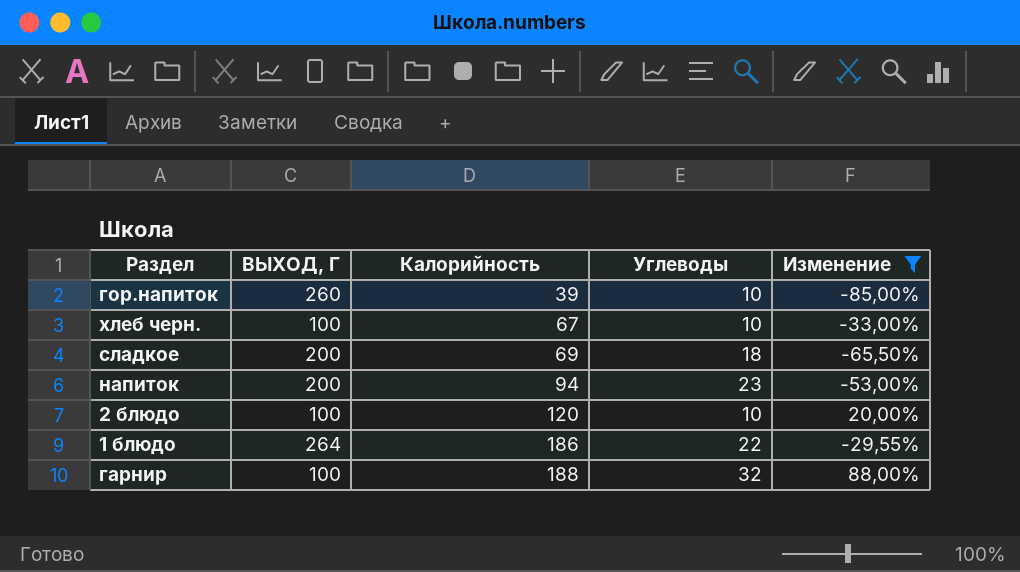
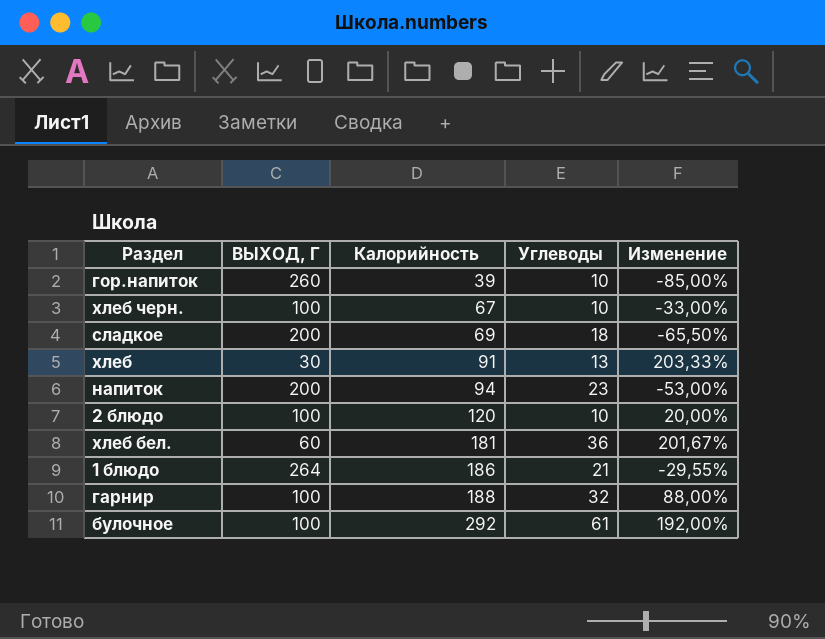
filter: Изменение <= 88,00% -> none
1 блюдо | Углеводы: 22 -> 21

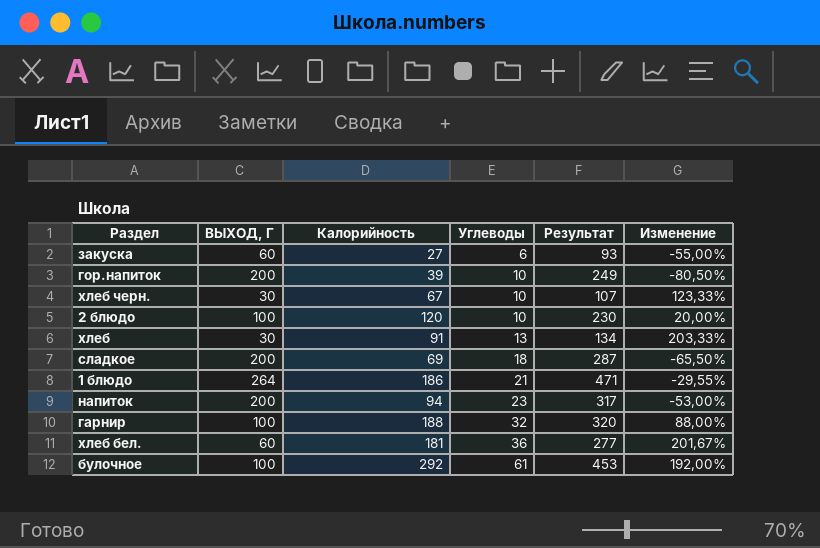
row order: Калорийность ascending -> Углеводы ascending
column Результат | formula: none -> [ВЫХОД, Г] + [Калорийность] + [Углеводы]
row закуска: none -> 60 | 27 | 6 | 93 | -55,00%
гор.напиток | ВЫХОД, Г: 260 -> 200
гор.напиток | Изменение: -85,00% -> -80,50%
хлеб черн. | ВЫХОД, Г: 100 -> 30
хлеб черн. | Изменение: -33,00% -> 123,33%

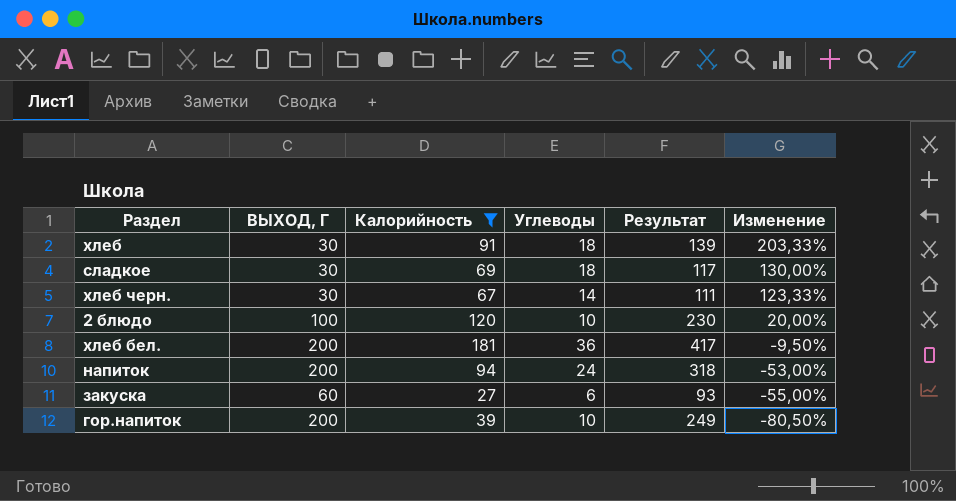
filter: none -> Калорийность <= 181
row order: Углеводы ascending -> Изменение descending
хлеб | Углеводы: 13 -> 18
хлеб | Результат: 134 -> 139
сладкое | ВЫХОД, Г: 200 -> 30
сладкое | Результат: 287 -> 117
сладкое | Изменение: -65,50% -> 130,00%
хлеб черн. | Углеводы: 10 -> 14
хлеб черн. | Результат: 107 -> 111
хлеб бел. | ВЫХОД, Г: 60 -> 200
хлеб бел. | Результат: 277 -> 417
хлеб бел. | Изменение: 201,67% -> -9,50%
напиток | Углеводы: 23 -> 24
напиток | Результат: 317 -> 318

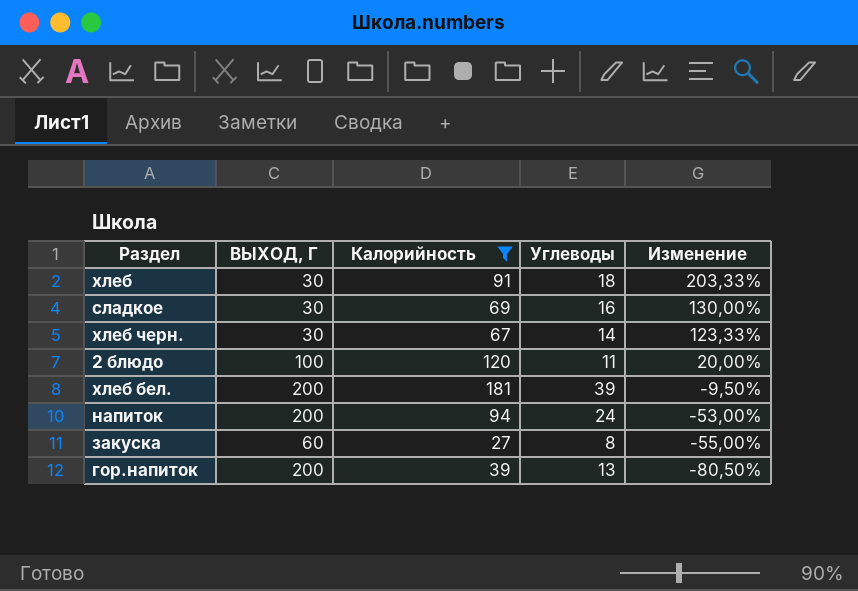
column Результат | formula: [ВЫХОД, Г] + [Калорийность] + [Углеводы] -> none
сладкое | Углеводы: 18 -> 16
2 блюдо | Углеводы: 10 -> 11
хлеб бел. | Углеводы: 36 -> 39
закуска | Углеводы: 6 -> 8
гор.напиток | Углеводы: 10 -> 13

